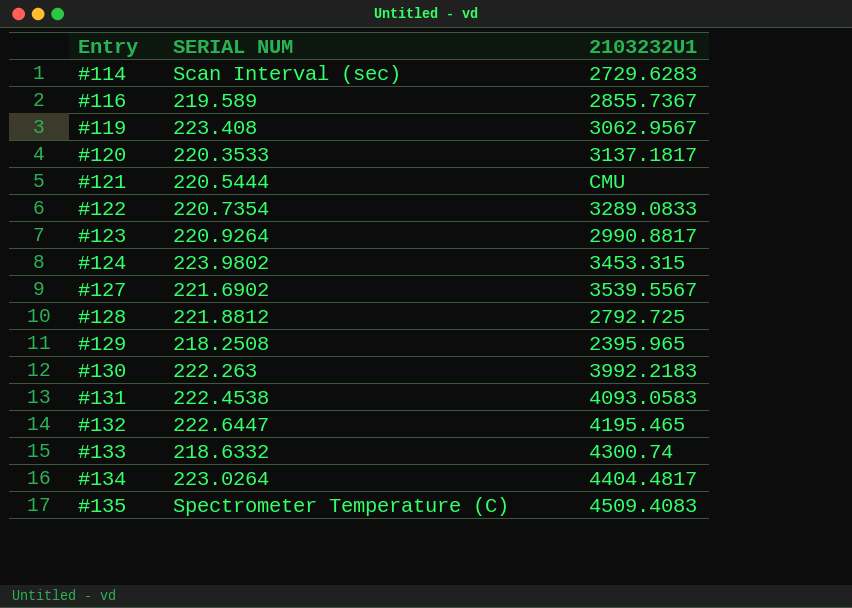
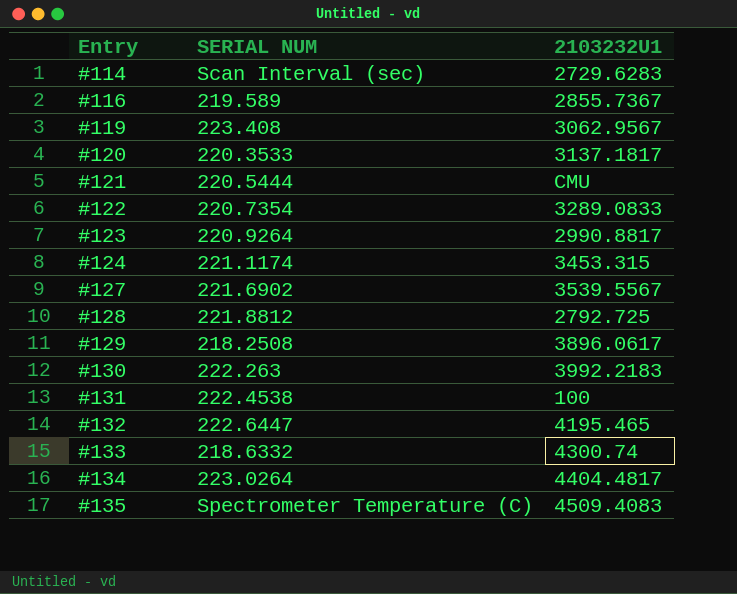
#124 | SERIAL NUM: 223.9802 -> 221.1174
#129 | 2103232U1: 2395.965 -> 3896.0617
#131 | 2103232U1: 4093.0583 -> 100

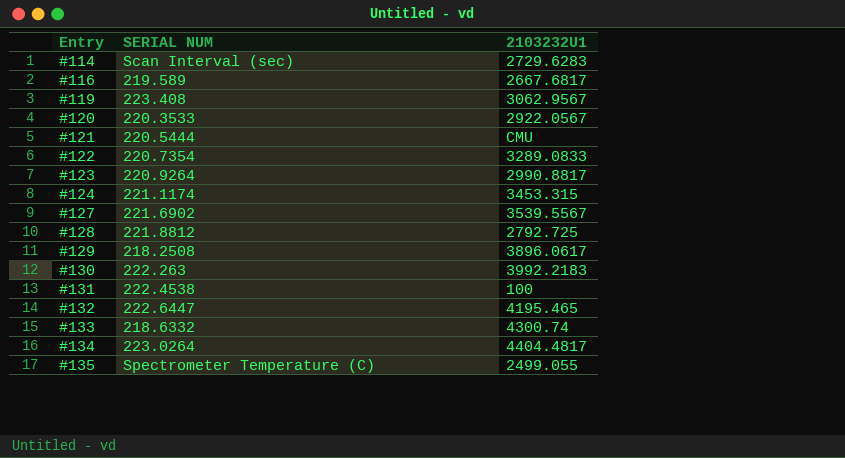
#116 | 2103232U1: 2855.7367 -> 2667.6817
#120 | 2103232U1: 3137.1817 -> 2922.0567
#135 | 2103232U1: 4509.4083 -> 2499.055

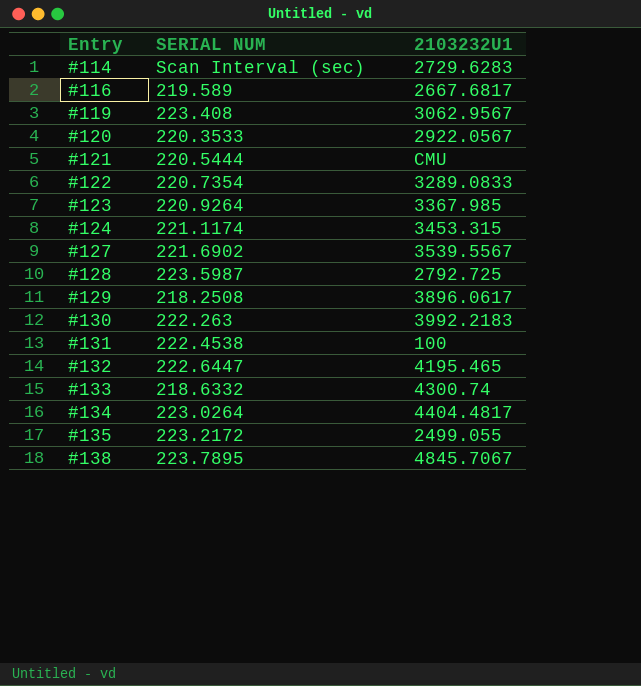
#123 | 2103232U1: 2990.8817 -> 3367.985
#128 | SERIAL NUM: 221.8812 -> 223.5987
#135 | SERIAL NUM: Spectrometer Temperature (C) -> 223.2172
row #138: none -> 223.7895 | 4845.7067

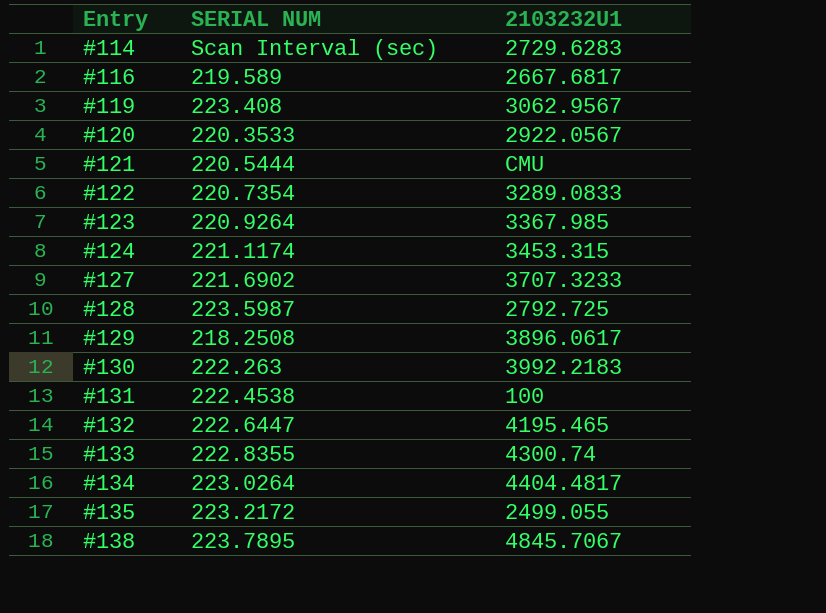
#127 | 2103232U1: 3539.5567 -> 3707.3233
#133 | SERIAL NUM: 218.6332 -> 222.8355

